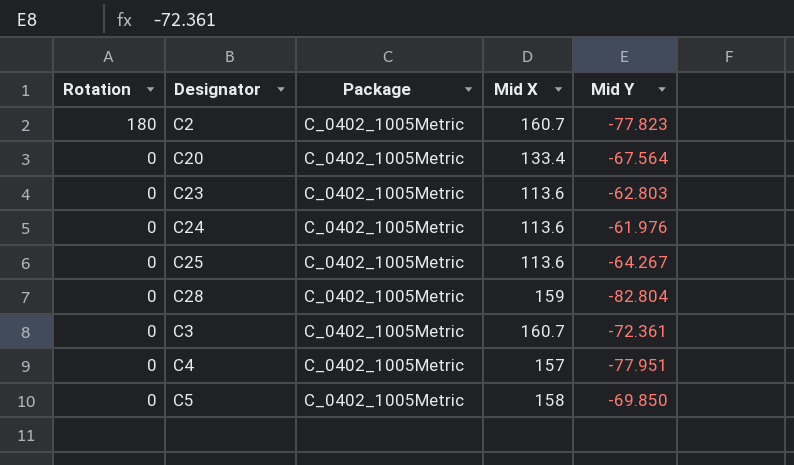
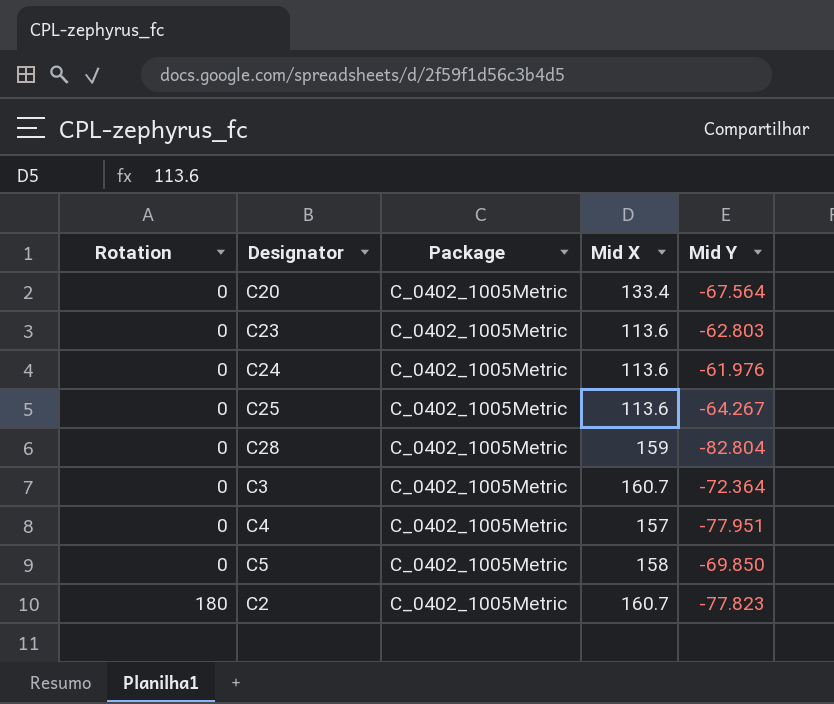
row order: Rotation descending -> Rotation ascending
C3 | Mid Y: -72.361 -> -72.364

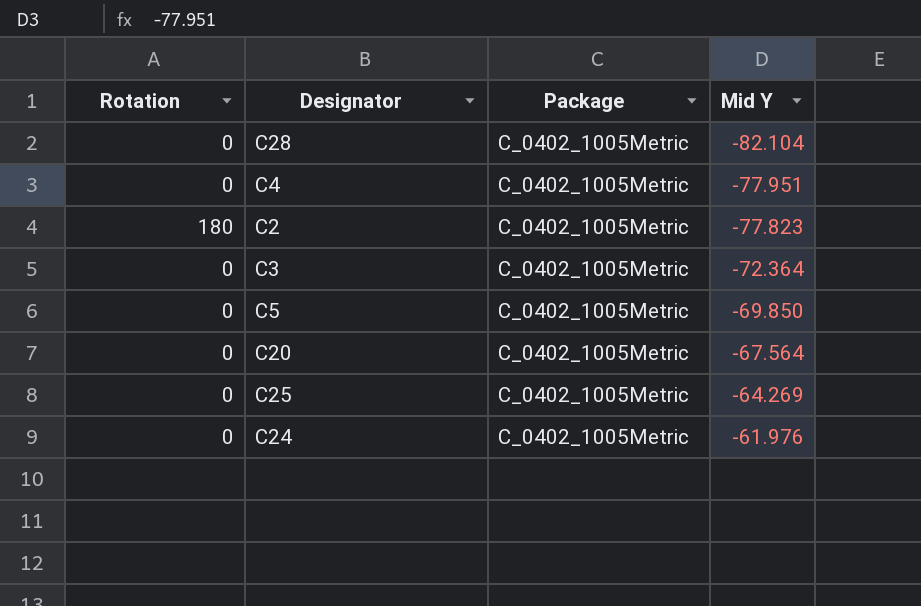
row order: Rotation ascending -> Mid Y ascending
column Mid X | position: 4 -> none
row C23: 0 | C_0402_1005Metric | 113.6 | -62.803 -> none
C28 | Mid Y: -82.804 -> -82.104
C25 | Mid Y: -64.267 -> -64.269

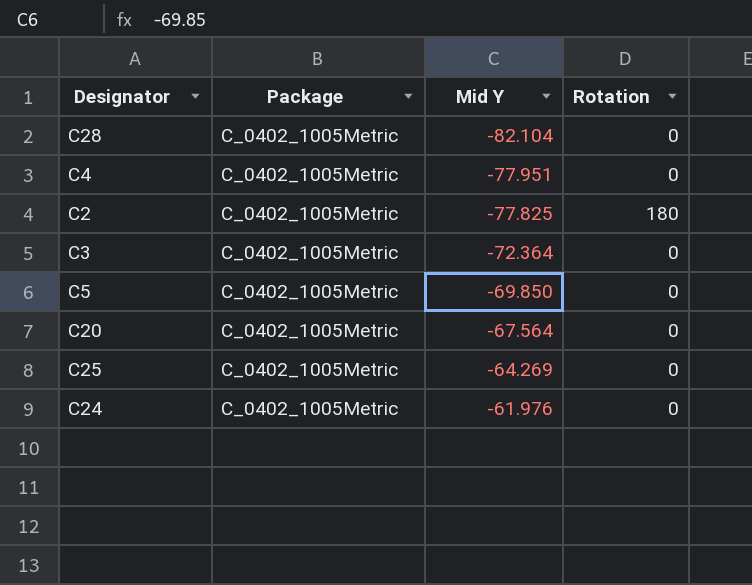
column Rotation | position: 1 -> 4
C2 | Mid Y: -77.823 -> -77.825

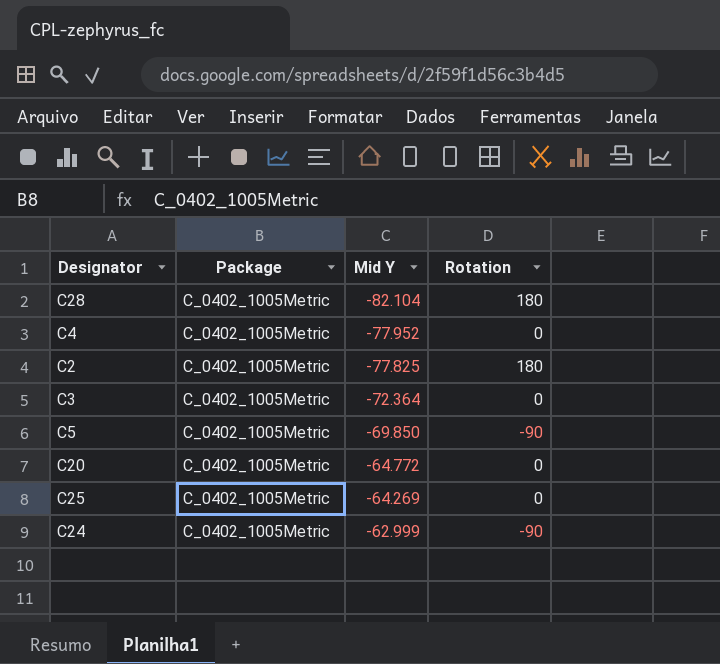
C28 | Rotation: 0 -> 180
C4 | Mid Y: -77.951 -> -77.952
C5 | Rotation: 0 -> -90
C20 | Mid Y: -67.564 -> -64.772
C24 | Mid Y: -61.976 -> -62.999
C24 | Rotation: 0 -> -90

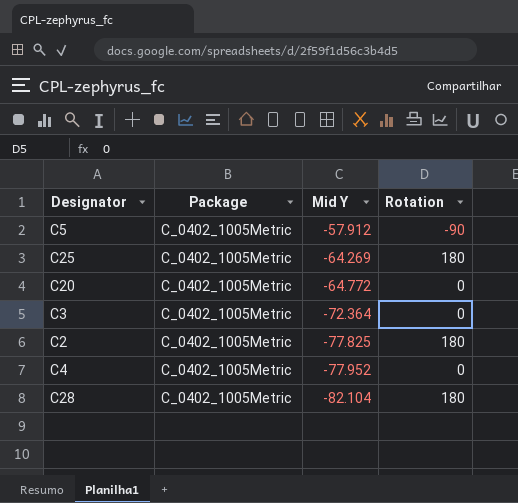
row order: Mid Y ascending -> Mid Y descending
row C24: C_0402_1005Metric | -62.999 | -90 -> none
C5 | Mid Y: -69.850 -> -57.912
C25 | Rotation: 0 -> 180

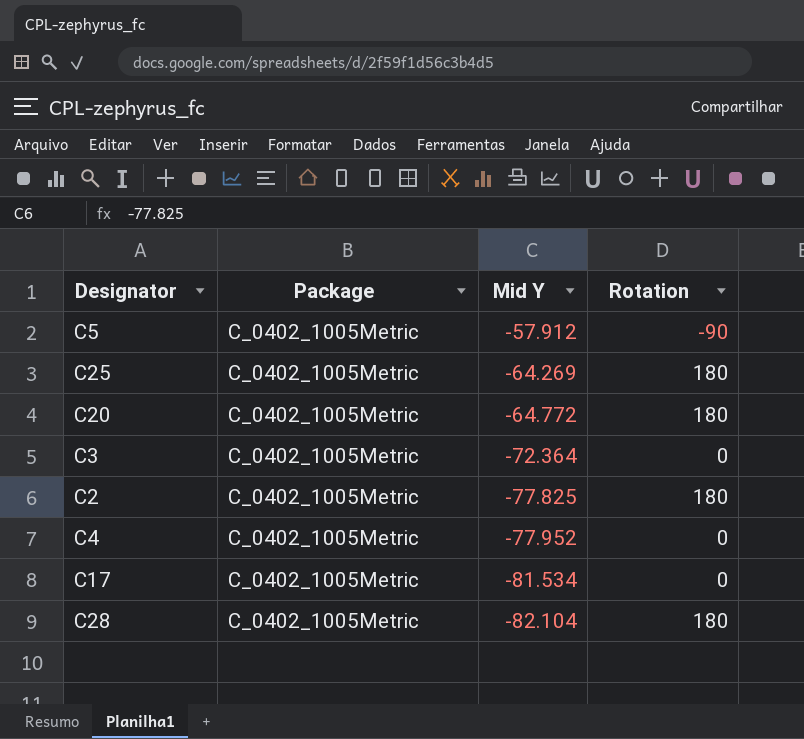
C20 | Rotation: 0 -> 180
row C17: none -> C_0402_1005Metric | -81.534 | 0

